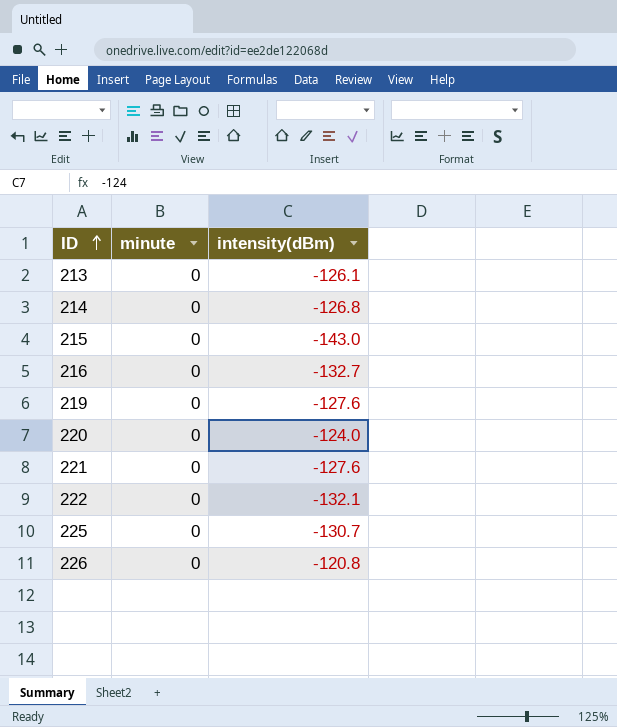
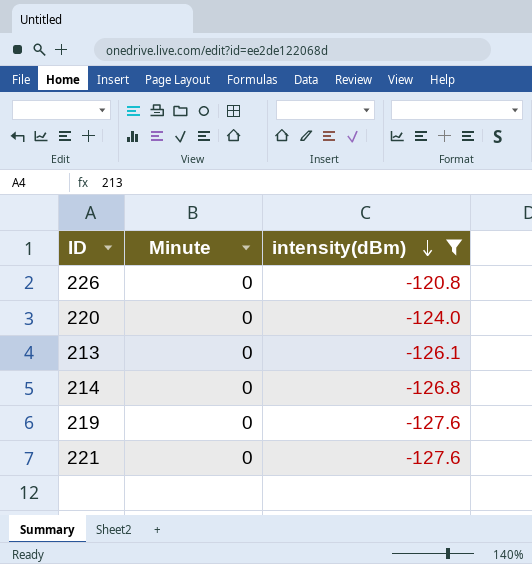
filter: none -> intensity(dBm) >= -127.6
row order: ID ascending -> intensity(dBm) descending
column name: minute -> Minute

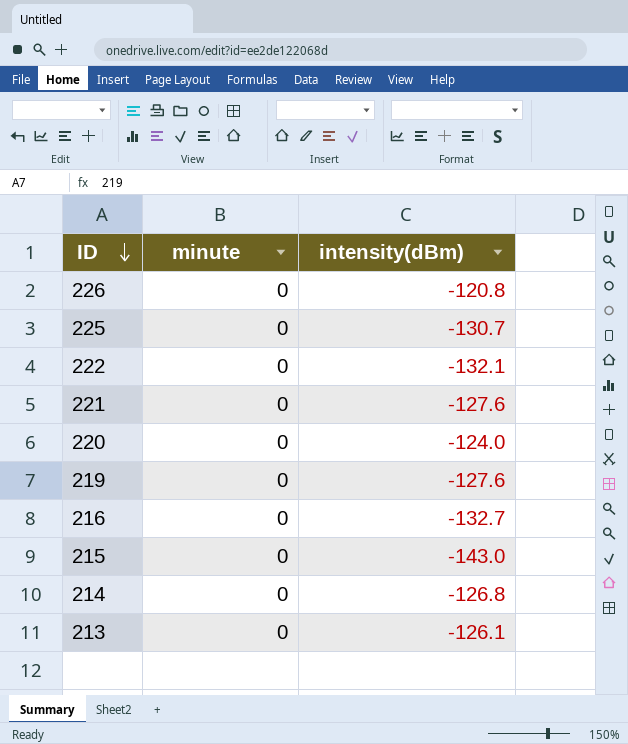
filter: intensity(dBm) >= -127.6 -> none
row order: intensity(dBm) descending -> ID descending
column name: Minute -> minute

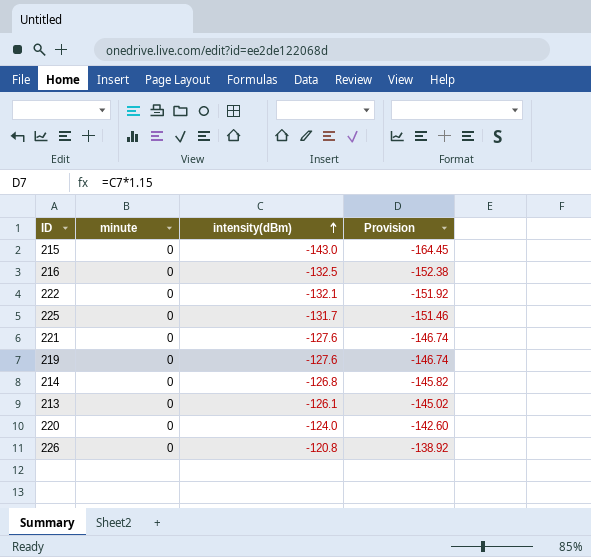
row order: ID descending -> intensity(dBm) ascending
column Provision | formula: none -> [intensity(dBm)] * 1.15
216 | intensity(dBm): -132.7 -> -132.5
225 | intensity(dBm): -130.7 -> -131.7

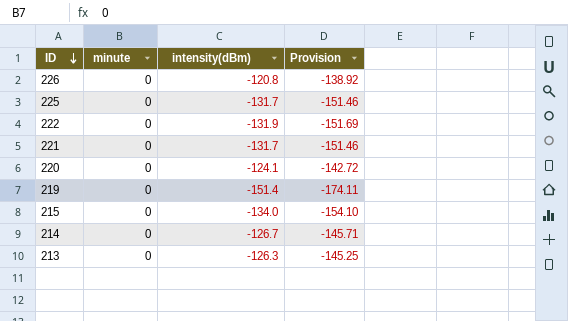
row order: intensity(dBm) ascending -> ID descending
row 216: 0 | -132.5 | -152.38 -> none
222 | intensity(dBm): -132.1 -> -131.9
222 | Provision: -151.92 -> -151.69
221 | intensity(dBm): -127.6 -> -131.7
221 | Provision: -146.74 -> -151.46
220 | intensity(dBm): -124.0 -> -124.1
220 | Provision: -142.60 -> -142.72
219 | intensity(dBm): -127.6 -> -151.4
219 | Provision: -146.74 -> -174.11
215 | intensity(dBm): -143.0 -> -134.0
215 | Provision: -164.45 -> -154.10
214 | intensity(dBm): -126.8 -> -126.7
214 | Provision: -145.82 -> -145.71
213 | intensity(dBm): -126.1 -> -126.3
213 | Provision: -145.02 -> -145.25

